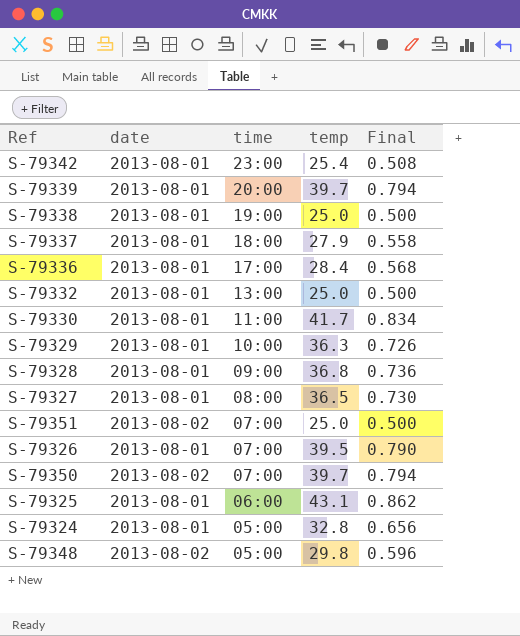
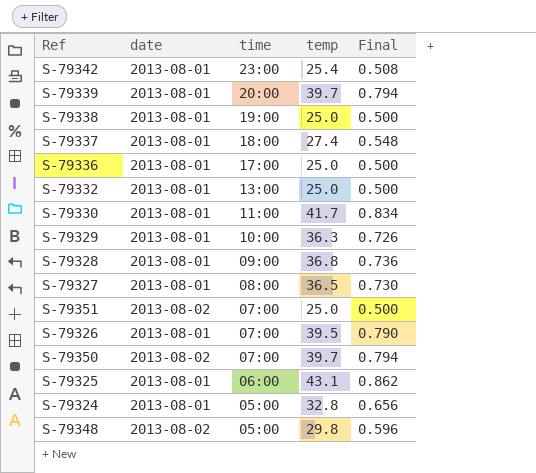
S-79337 | temp: 27.9 -> 27.4
S-79337 | Final: 0.558 -> 0.548
S-79336 | temp: 28.4 -> 25.0
S-79336 | Final: 0.568 -> 0.500

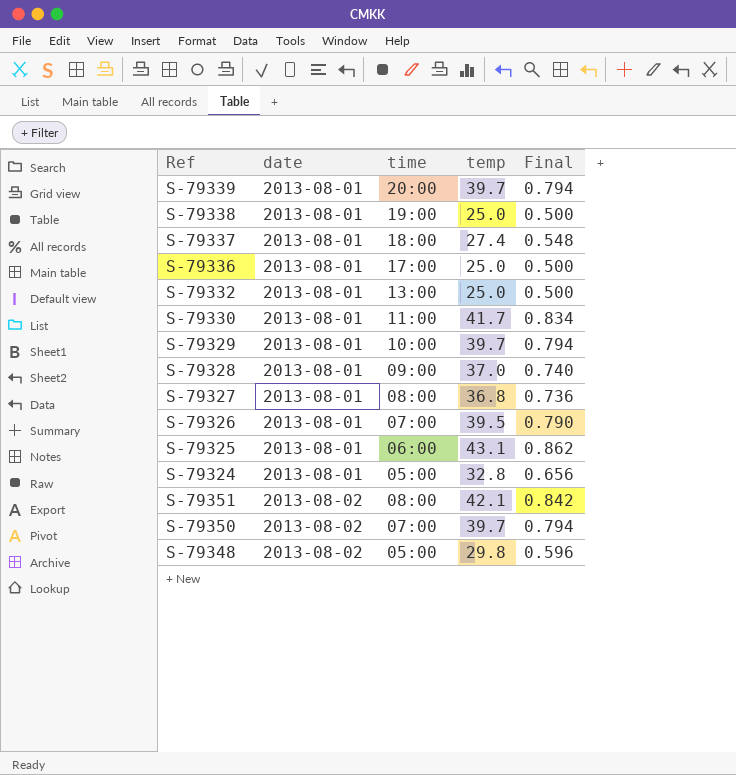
row order: time descending -> date ascending
row S-79342: 2013-08-01 | 23:00 | 25.4 | 0.508 -> none
S-79329 | temp: 36.3 -> 39.7
S-79329 | Final: 0.726 -> 0.794
S-79328 | temp: 36.8 -> 37.0
S-79328 | Final: 0.736 -> 0.740
S-79327 | temp: 36.5 -> 36.8
S-79327 | Final: 0.730 -> 0.736
S-79351 | time: 07:00 -> 08:00
S-79351 | temp: 25.0 -> 42.1
S-79351 | Final: 0.500 -> 0.842

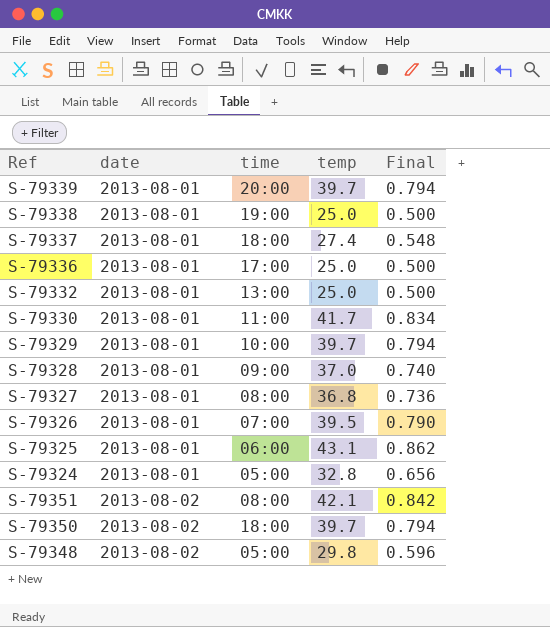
S-79350 | time: 07:00 -> 18:00

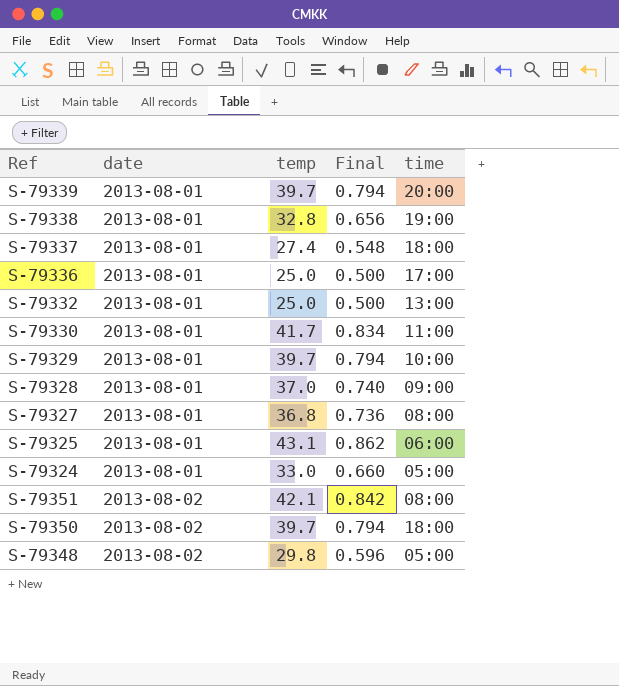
column time | position: 3 -> 5
row S-79326: 2013-08-01 | 07:00 | 39.5 | 0.790 -> none
S-79338 | temp: 25.0 -> 32.8
S-79338 | Final: 0.500 -> 0.656
S-79324 | temp: 32.8 -> 33.0
S-79324 | Final: 0.656 -> 0.660

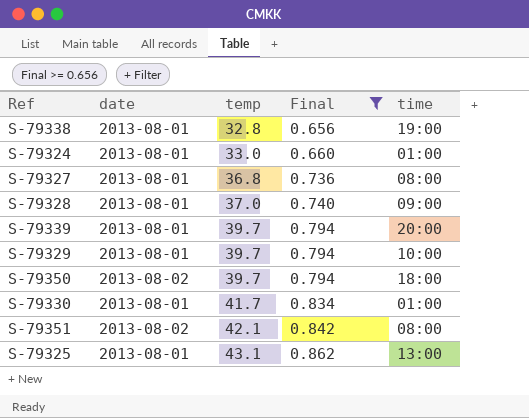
filter: none -> Final >= 0.656
row order: date ascending -> temp ascending
S-79324 | time: 05:00 -> 01:00
S-79330 | time: 11:00 -> 01:00
S-79325 | time: 06:00 -> 13:00

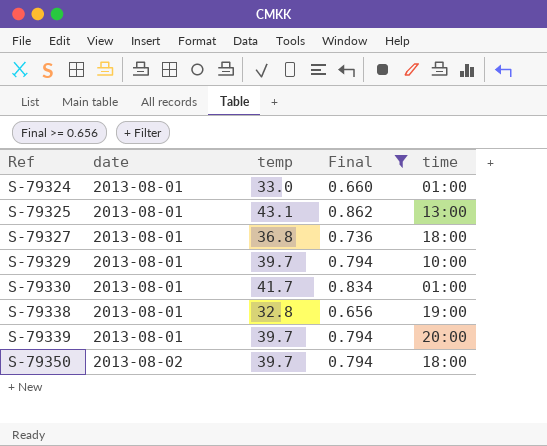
row order: temp ascending -> Ref ascending
row S-79328: 2013-08-01 | 37.0 | 0.740 | 09:00 -> none
row S-79351: 2013-08-02 | 42.1 | 0.842 | 08:00 -> none
S-79327 | time: 08:00 -> 18:00

